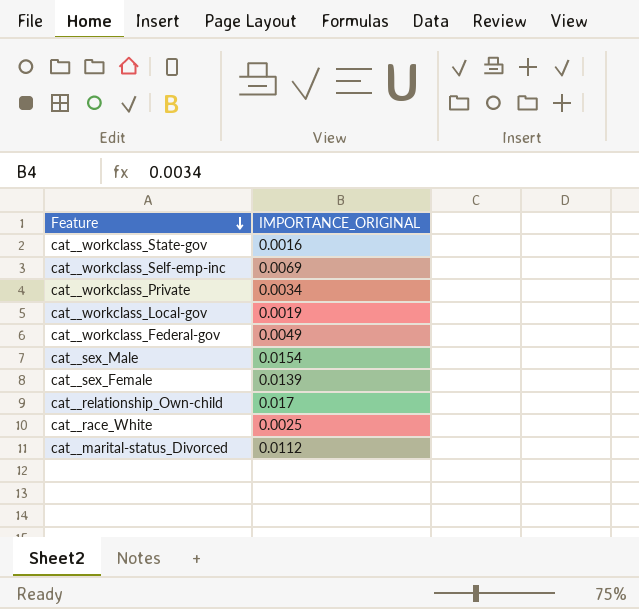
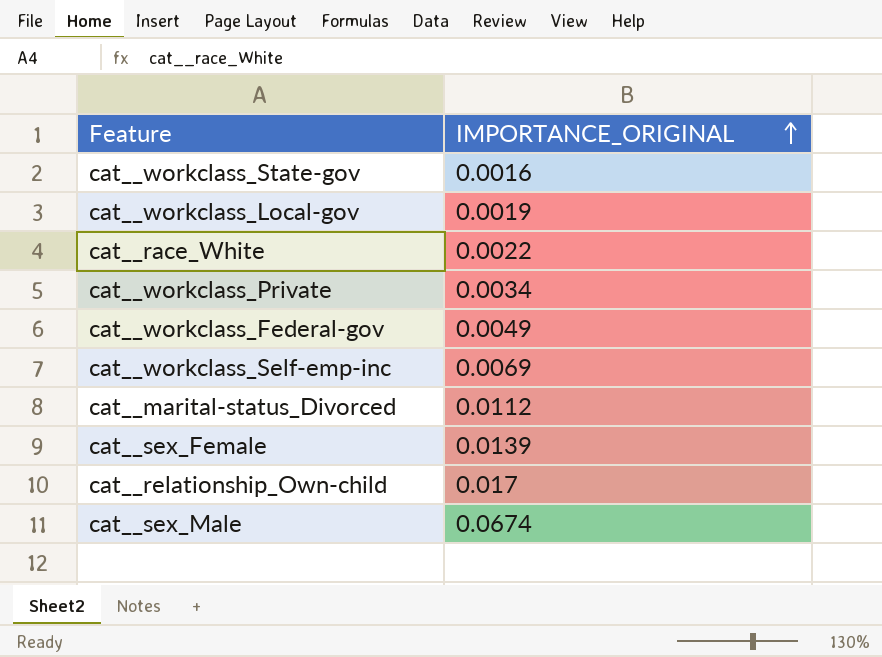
row order: Feature descending -> IMPORTANCE_ORIGINAL ascending
cat__race_White | IMPORTANCE_ORIGINAL: 0.0025 -> 0.0022
cat__sex_Male | IMPORTANCE_ORIGINAL: 0.0154 -> 0.0674

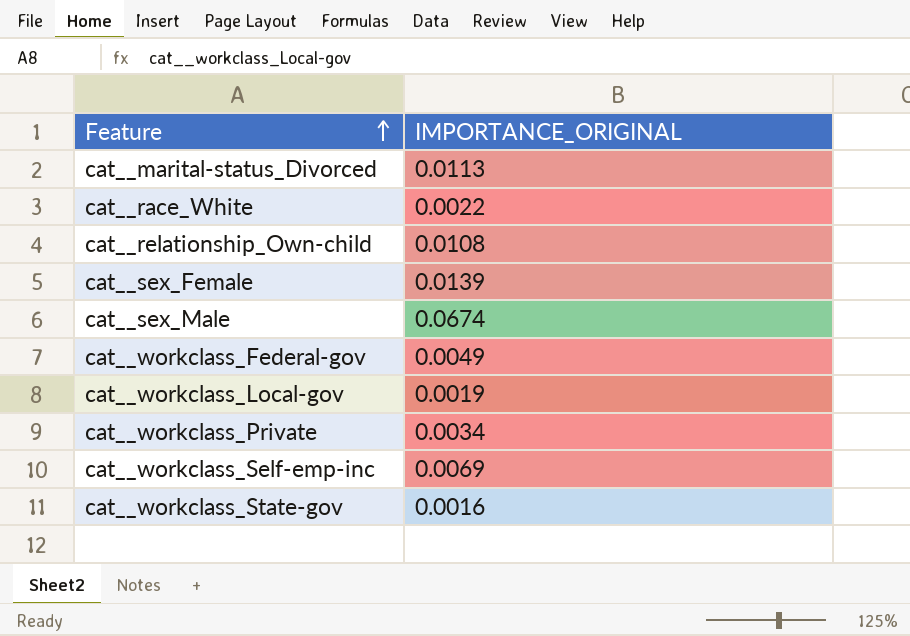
row order: IMPORTANCE_ORIGINAL ascending -> Feature ascending
cat__marital-status_Divorced | IMPORTANCE_ORIGINAL: 0.0112 -> 0.0113
cat__relationship_Own-child | IMPORTANCE_ORIGINAL: 0.017 -> 0.0108

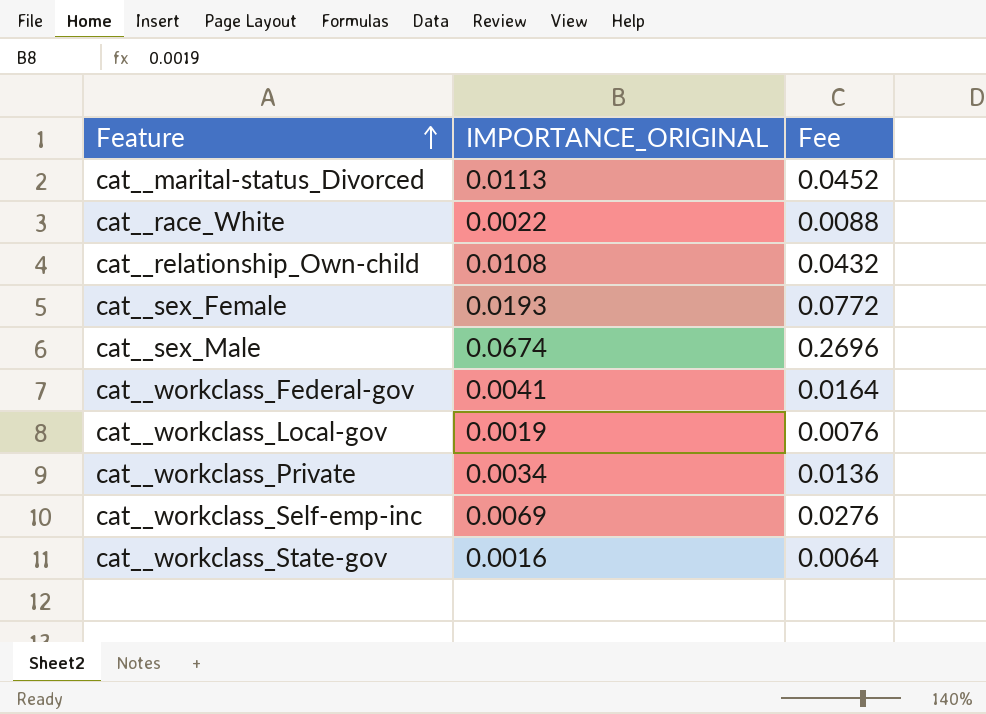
column Fee | formula: none -> [IMPORTANCE_ORIGINAL] * 4
cat__sex_Female | IMPORTANCE_ORIGINAL: 0.0139 -> 0.0193
cat__workclass_Federal-gov | IMPORTANCE_ORIGINAL: 0.0049 -> 0.0041

